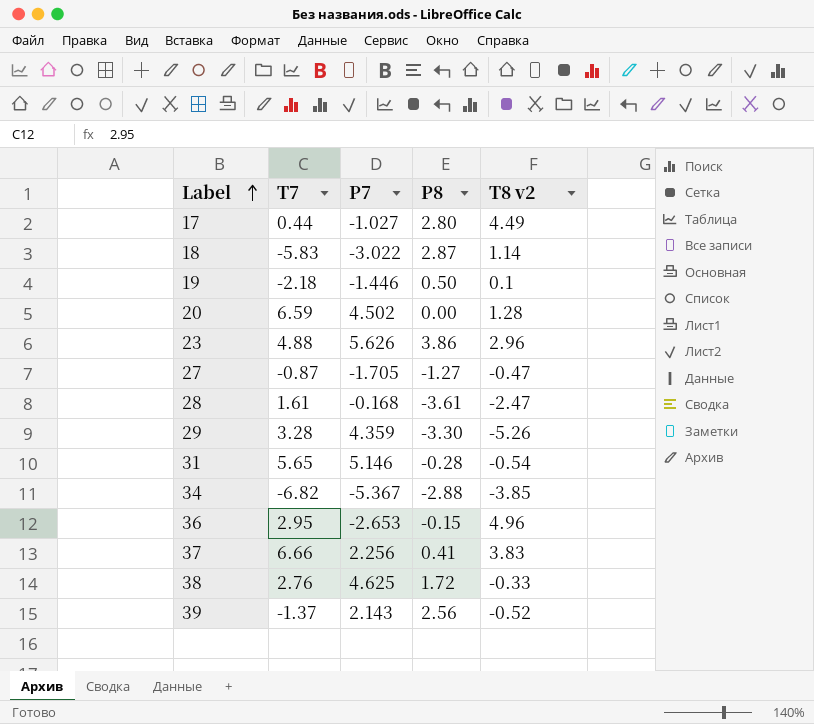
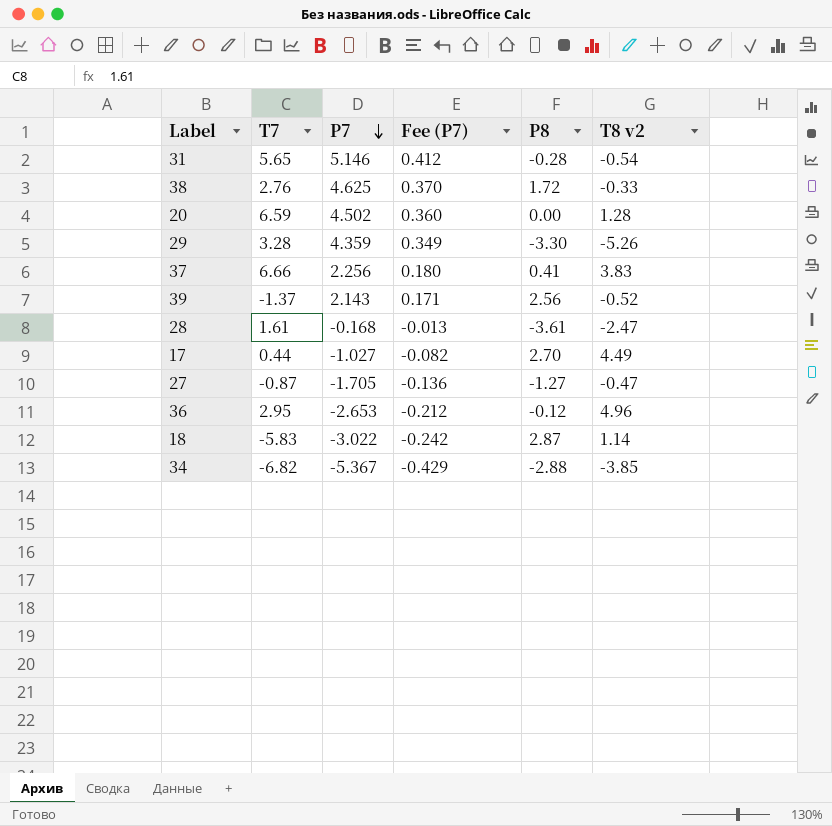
row order: Label ascending -> P7 descending
column Fee (P7) | formula: none -> [P7] * 0.08
row 19: -2.18 | -1.446 | 0.50 | 0.1 -> none
row 23: 4.88 | 5.626 | 3.86 | 2.96 -> none
17 | P8: 2.80 -> 2.70
36 | P8: -0.15 -> -0.12

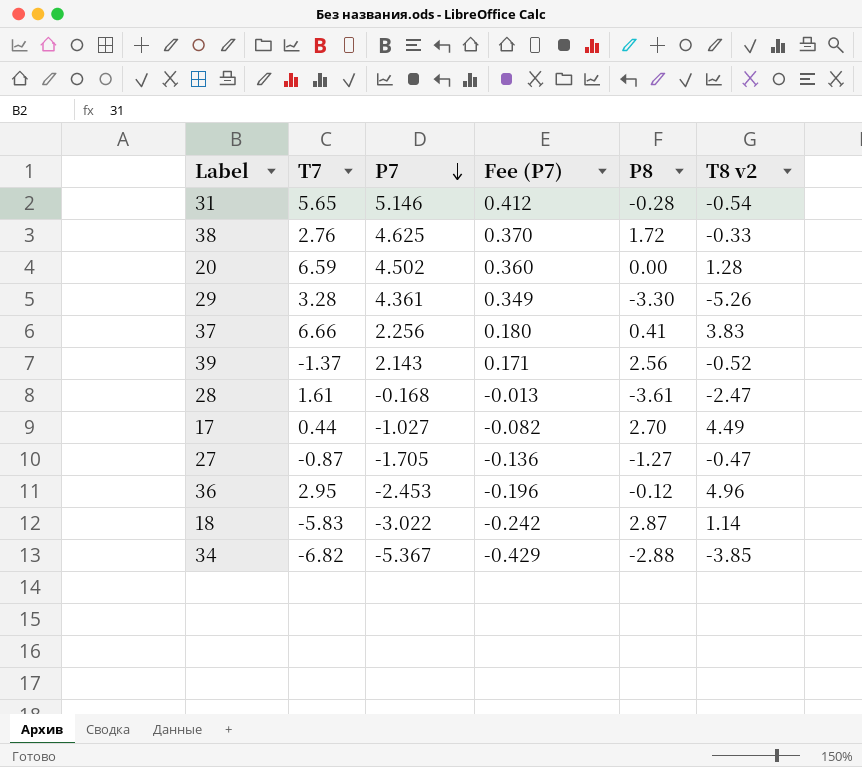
29 | P7: 4.359 -> 4.361
36 | P7: -2.653 -> -2.453
36 | Fee (P7): -0.212 -> -0.196

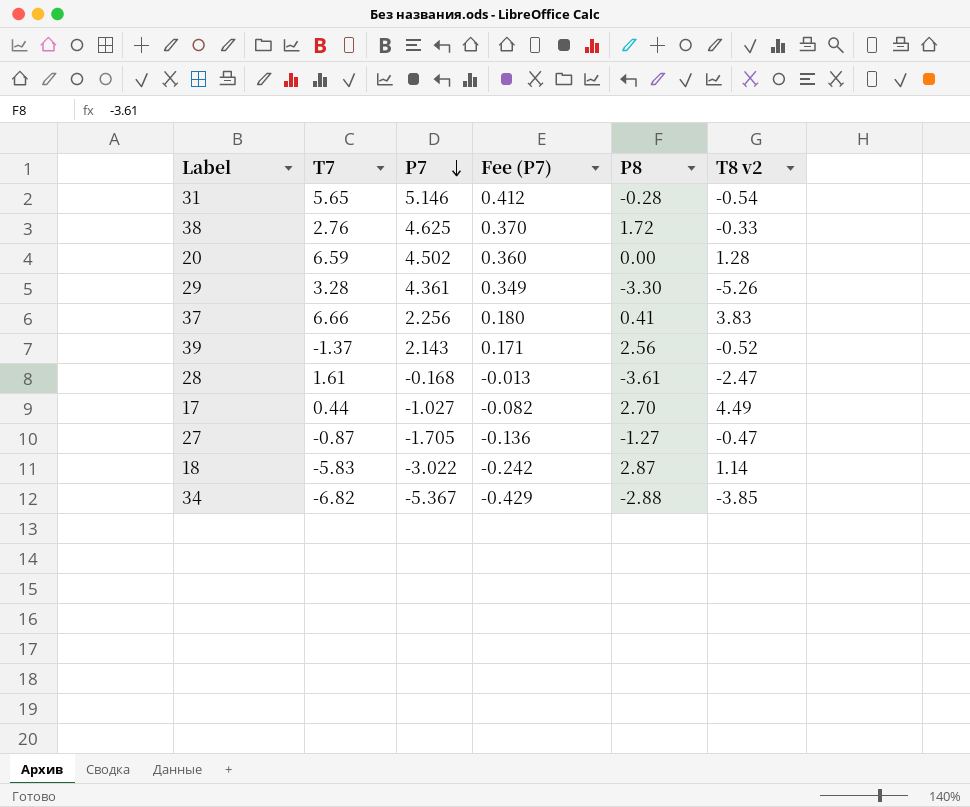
row 36: 2.95 | -2.453 | -0.196 | -0.12 | 4.96 -> none

